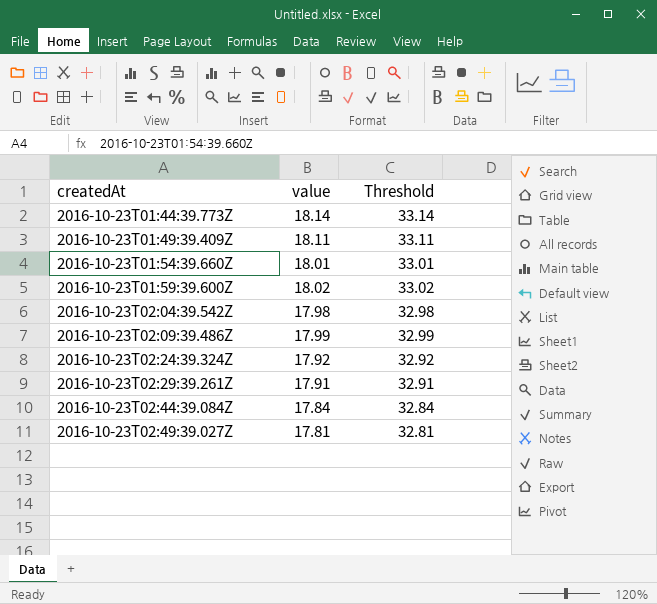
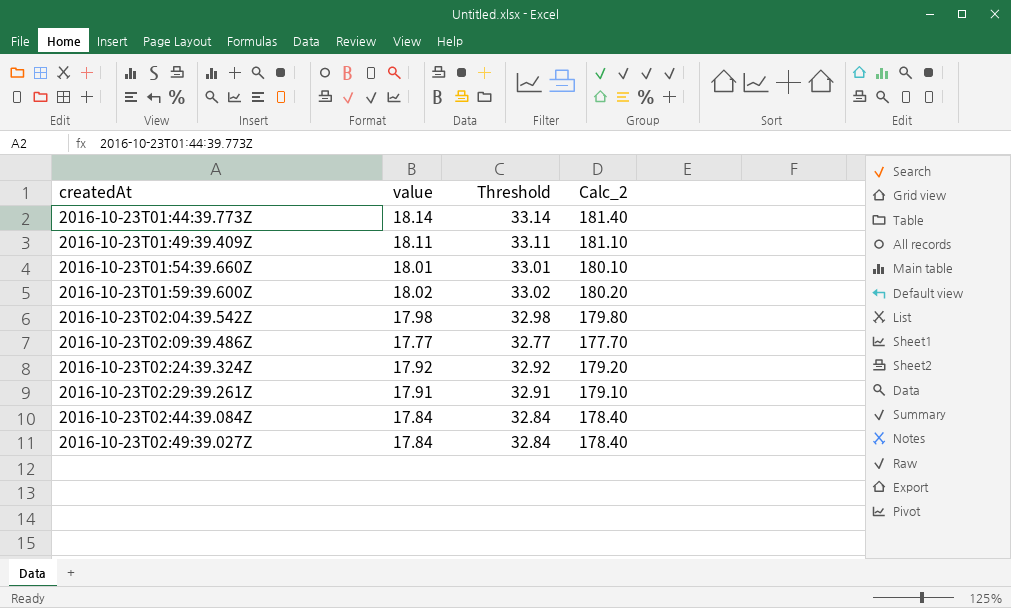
column Calc_2 | formula: none -> [value] * 10
2016-10-23T02:09:39.486Z | value: 17.99 -> 17.77
2016-10-23T02:09:39.486Z | Threshold: 32.99 -> 32.77
2016-10-23T02:49:39.027Z | value: 17.81 -> 17.84
2016-10-23T02:49:39.027Z | Threshold: 32.81 -> 32.84

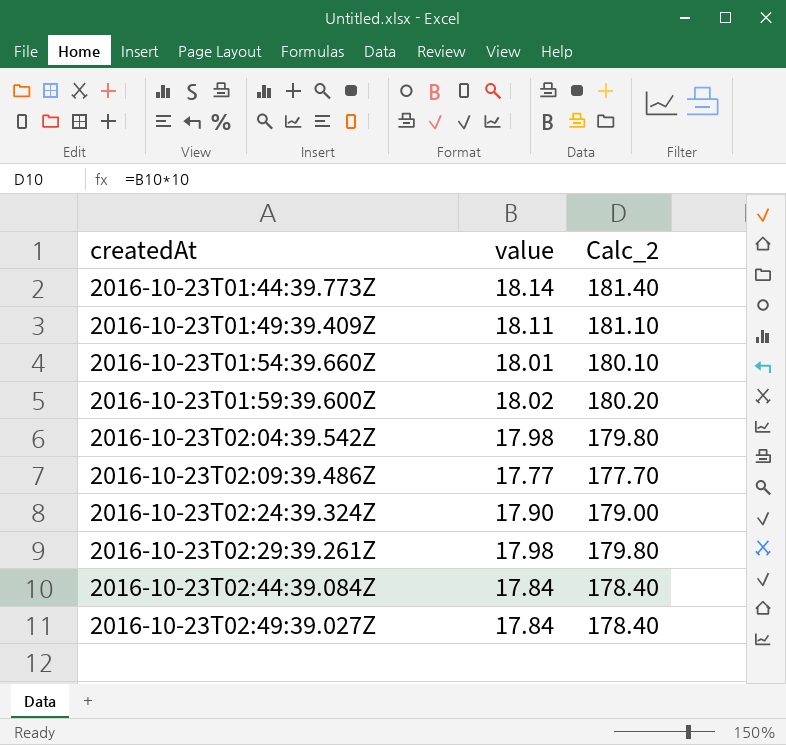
column Threshold | formula: [value] + 15 -> none
2016-10-23T02:24:39.324Z | value: 17.92 -> 17.90
2016-10-23T02:24:39.324Z | Calc_2: 179.20 -> 179.00
2016-10-23T02:29:39.261Z | value: 17.91 -> 17.98
2016-10-23T02:29:39.261Z | Calc_2: 179.10 -> 179.80

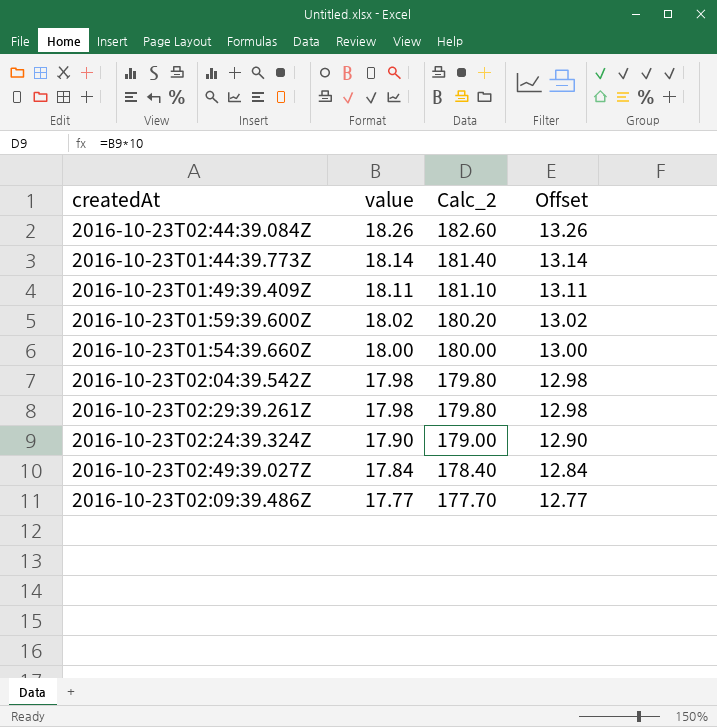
row order: createdAt ascending -> value descending
column Offset | formula: none -> [value] - 5
2016-10-23T02:44:39.084Z | value: 17.84 -> 18.26
2016-10-23T02:44:39.084Z | Calc_2: 178.40 -> 182.60
2016-10-23T01:54:39.660Z | value: 18.01 -> 18.00
2016-10-23T01:54:39.660Z | Calc_2: 180.10 -> 180.00

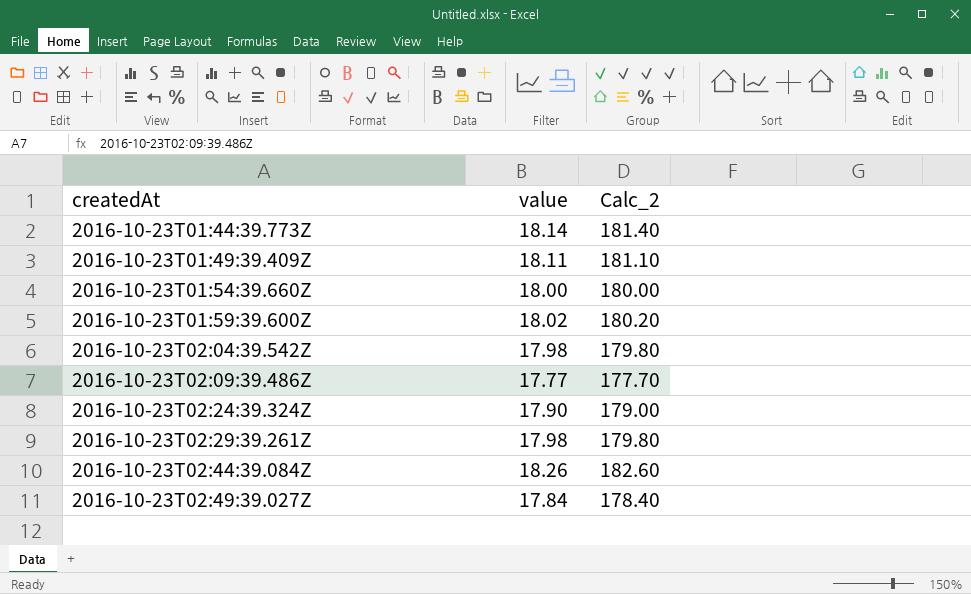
row order: value descending -> createdAt ascending
column Offset | formula: [value] - 5 -> none

